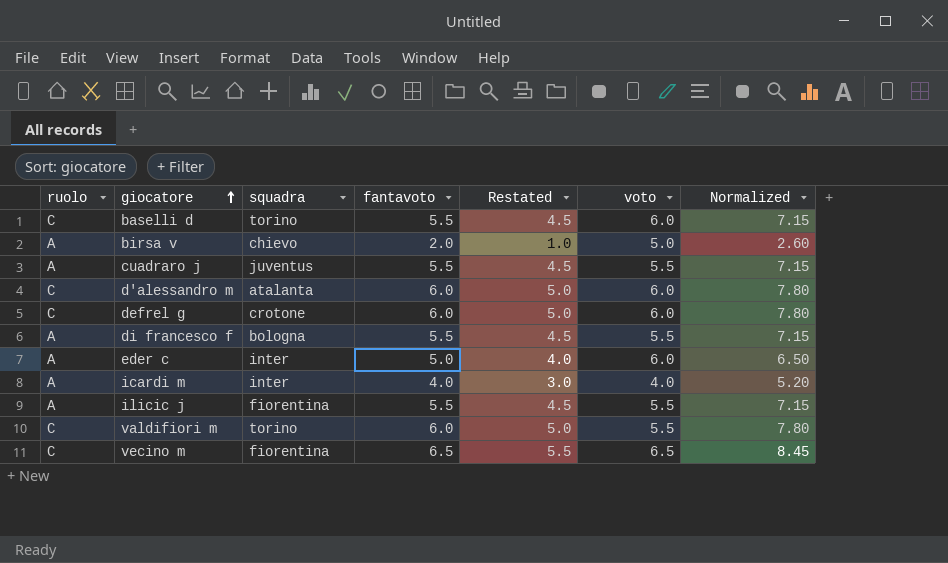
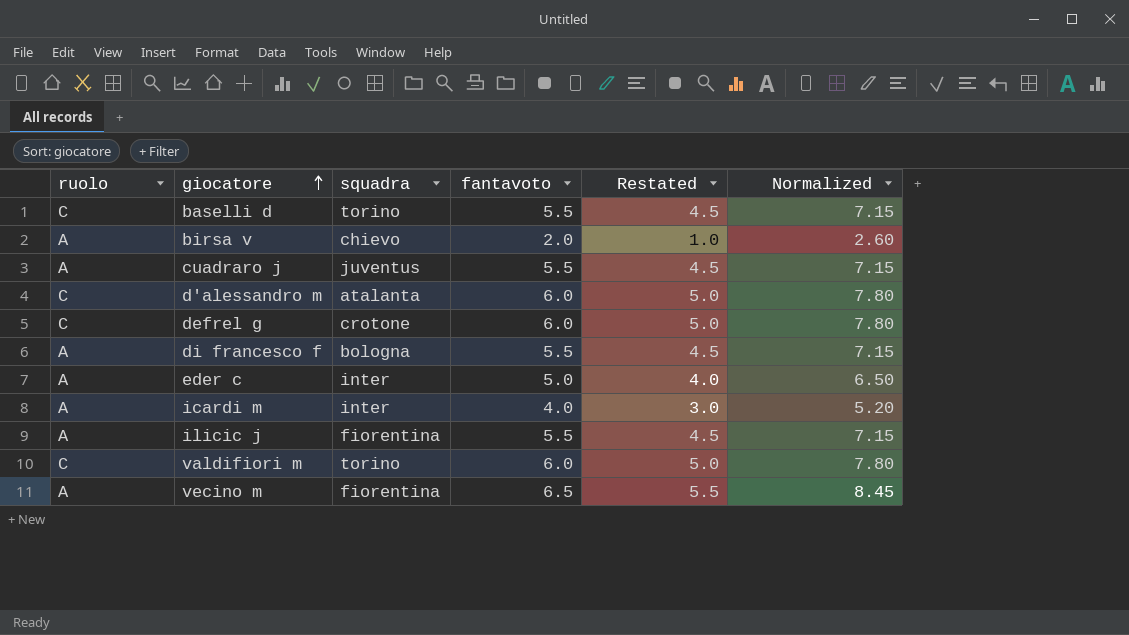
column voto | position: 6 -> none
vecino m | ruolo: C -> A

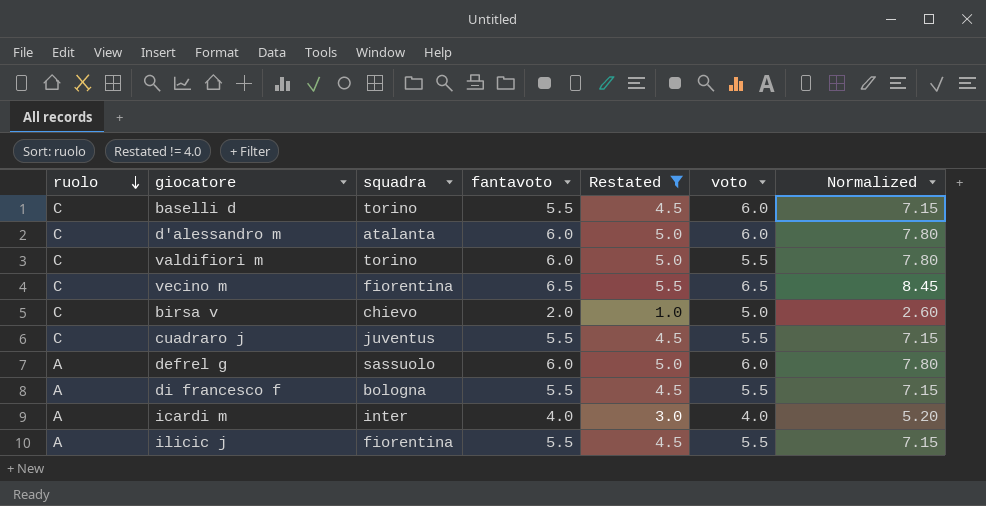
filter: none -> Restated != 4.0
row order: giocatore ascending -> ruolo descending
column voto | position: none -> 6
vecino m | ruolo: A -> C
birsa v | ruolo: A -> C
cuadraro j | ruolo: A -> C
defrel g | ruolo: C -> A
defrel g | squadra: crotone -> sassuolo

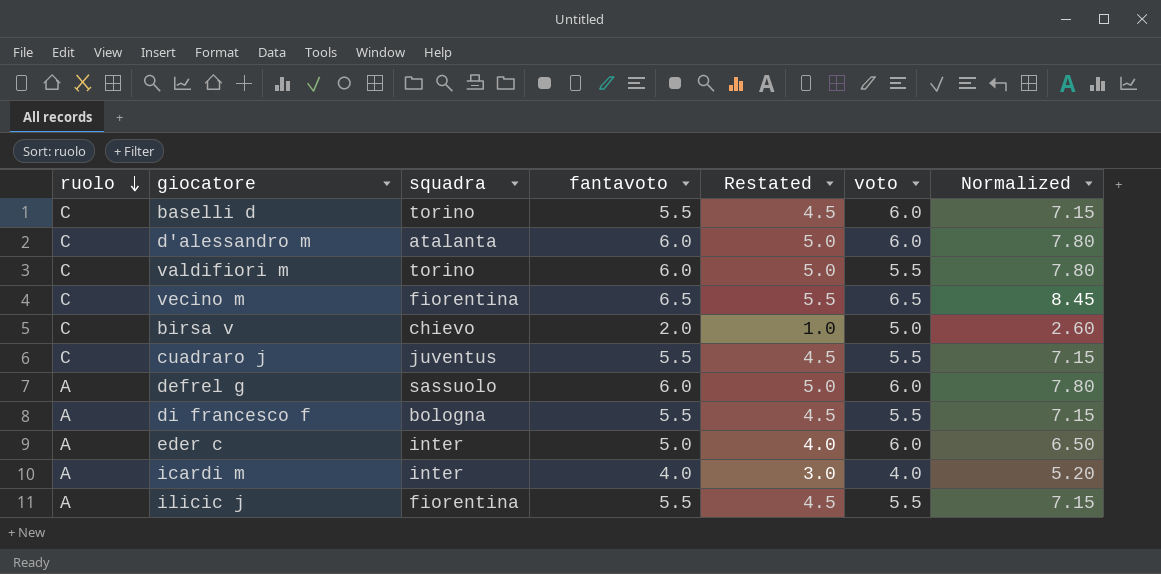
filter: Restated != 4.0 -> none

